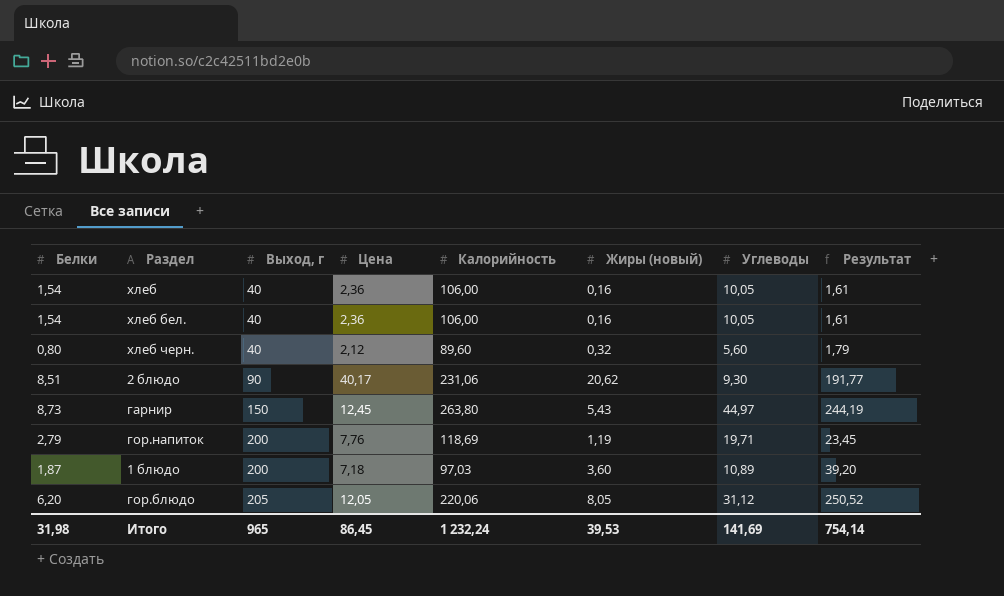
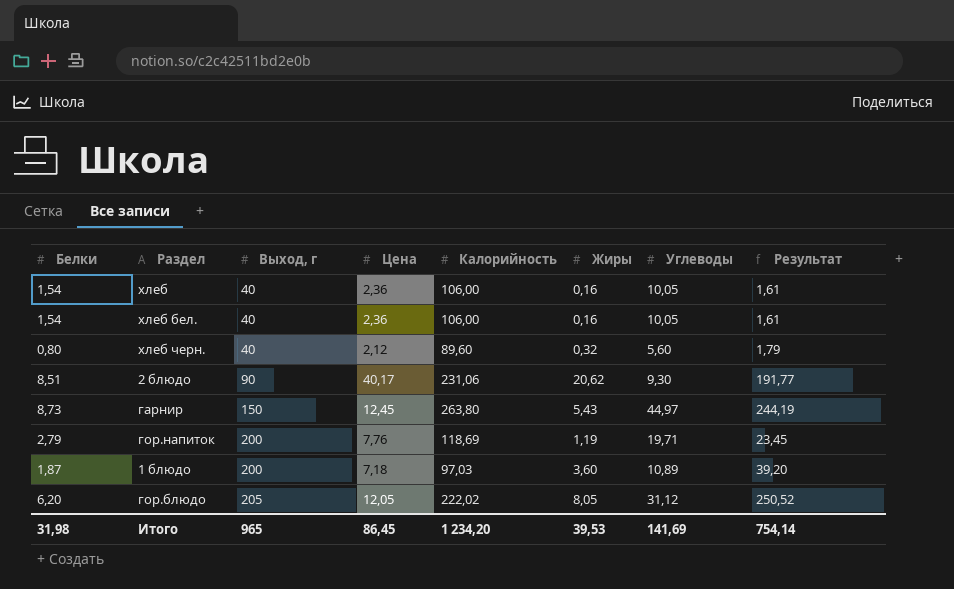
column name: Жиры (новый) -> Жиры
гор.блюдо | Калорийность: 220,06 -> 222,02
Итого | Калорийность: 1 232,24 -> 1 234,20

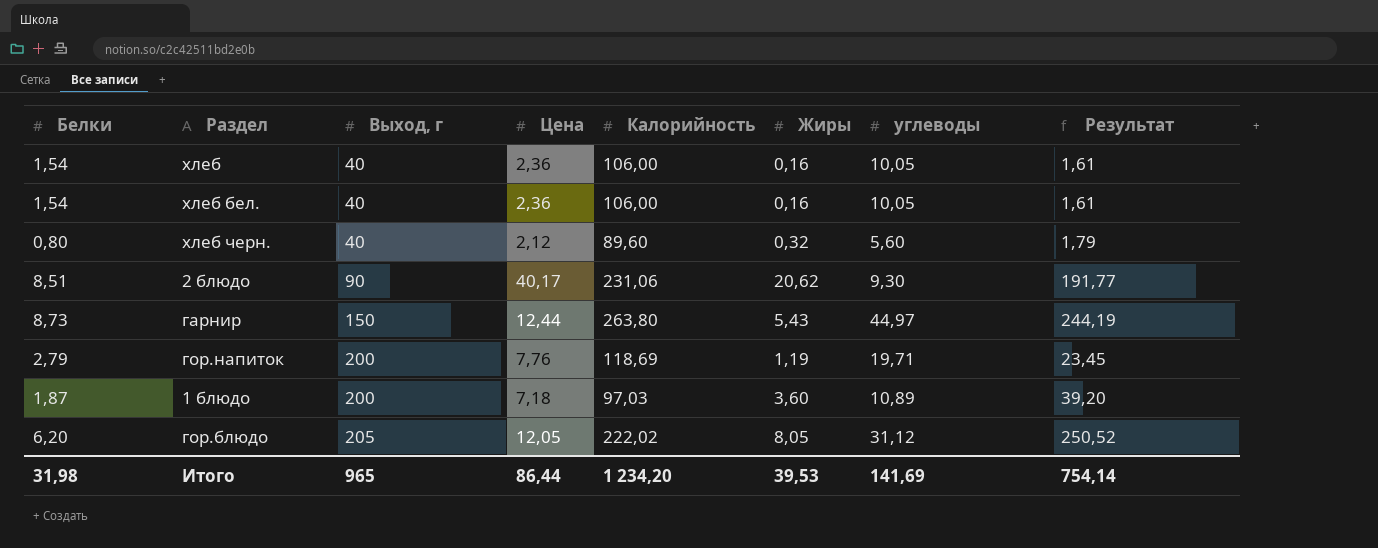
column name: Углеводы -> углеводы
гарнир | Цена: 12,45 -> 12,44
Итого | Цена: 86,45 -> 86,44

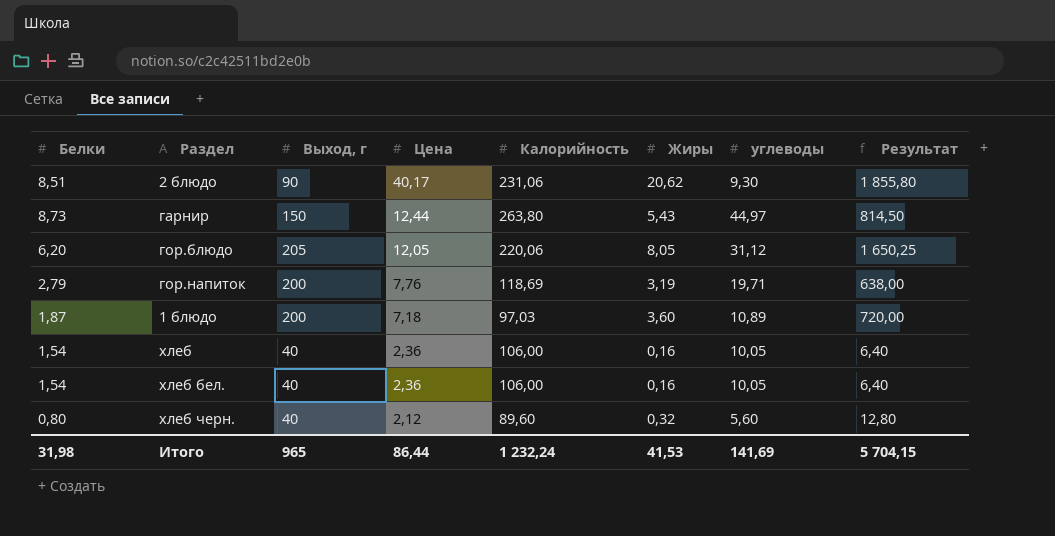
row order: Выход, г ascending -> Цена descending
column Результат | formula: [Жиры] * [углеводы] -> [Выход, г] * [Жиры]
гор.блюдо | Калорийность: 222,02 -> 220,06
гор.напиток | Жиры: 1,19 -> 3,19
Итого | Калорийность: 1 234,20 -> 1 232,24
Итого | Жиры: 39,53 -> 41,53
Итого | Результат: 754,14 -> 5 704,15

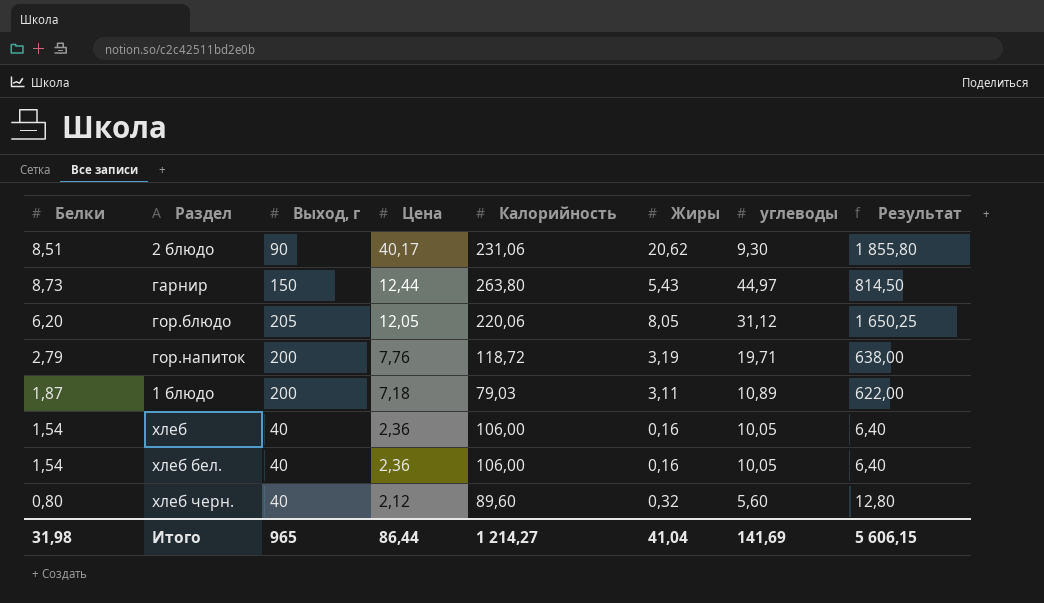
гор.напиток | Калорийность: 118,69 -> 118,72
1 блюдо | Калорийность: 97,03 -> 79,03
1 блюдо | Жиры: 3,60 -> 3,11
1 блюдо | Результат: 720,00 -> 622,00
Итого | Калорийность: 1 232,24 -> 1 214,27
Итого | Жиры: 41,53 -> 41,04
Итого | Результат: 5 704,15 -> 5 606,15

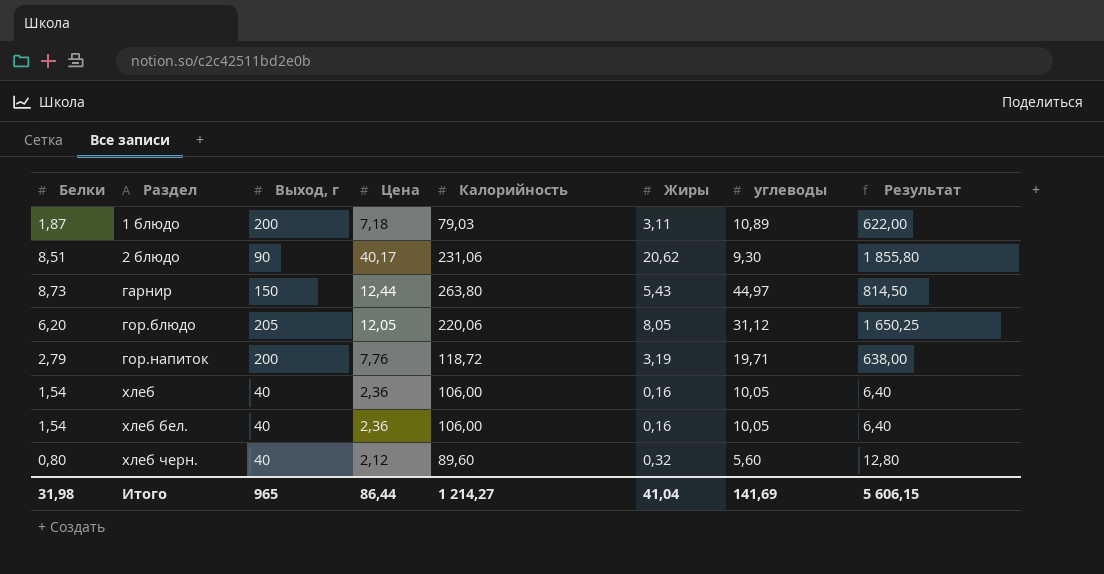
row order: Цена descending -> Раздел ascending

